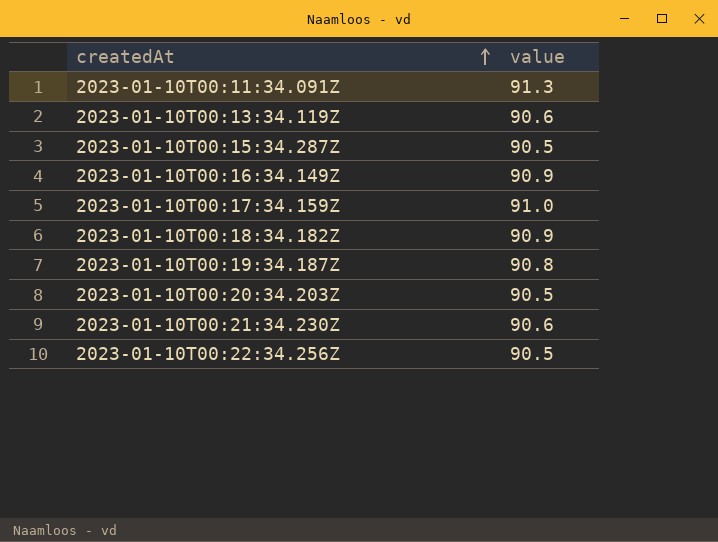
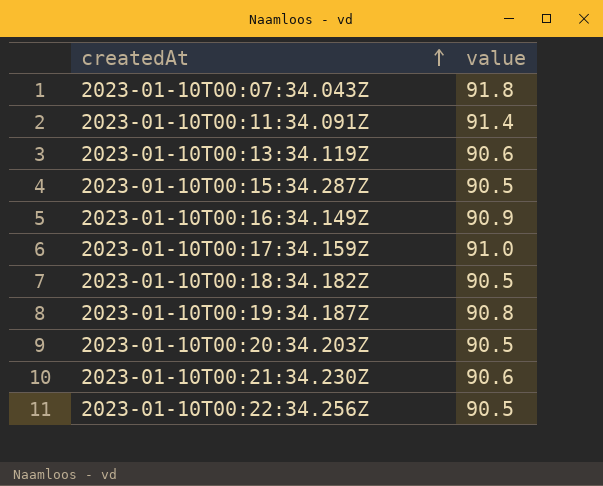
row 2023-01-10T00:07:34.043Z: none -> 91.8
2023-01-10T00:11:34.091Z | value: 91.3 -> 91.4
2023-01-10T00:18:34.182Z | value: 90.9 -> 90.5

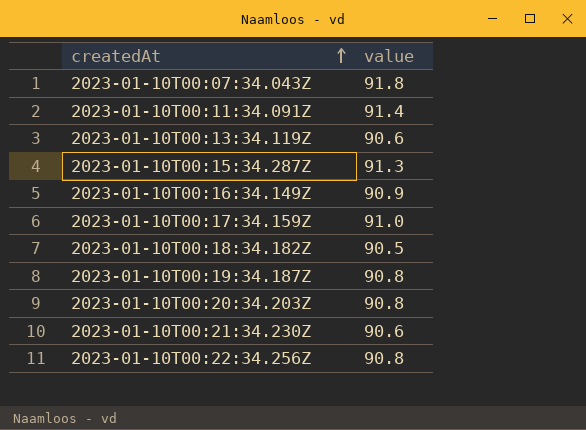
2023-01-10T00:15:34.287Z | value: 90.5 -> 91.3
2023-01-10T00:20:34.203Z | value: 90.5 -> 90.8
2023-01-10T00:22:34.256Z | value: 90.5 -> 90.8

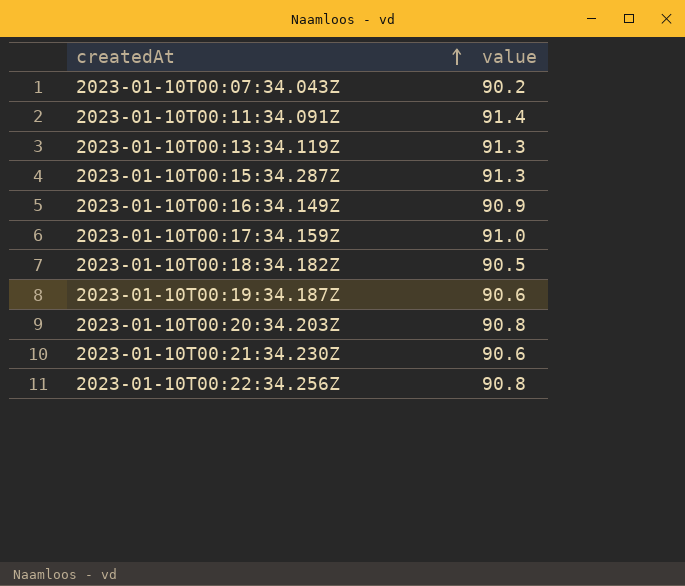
2023-01-10T00:07:34.043Z | value: 91.8 -> 90.2
2023-01-10T00:13:34.119Z | value: 90.6 -> 91.3
2023-01-10T00:19:34.187Z | value: 90.8 -> 90.6

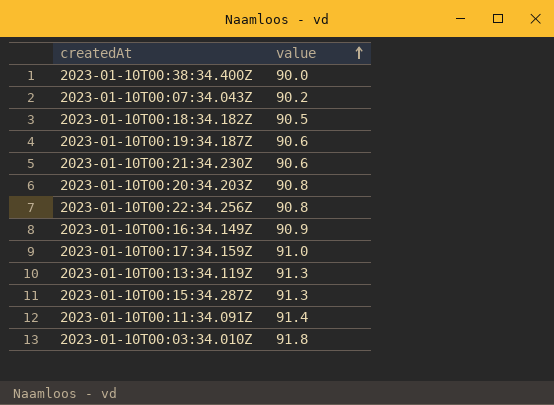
row order: createdAt ascending -> value ascending
row 2023-01-10T00:38:34.400Z: none -> 90.0
row 2023-01-10T00:03:34.010Z: none -> 91.8

